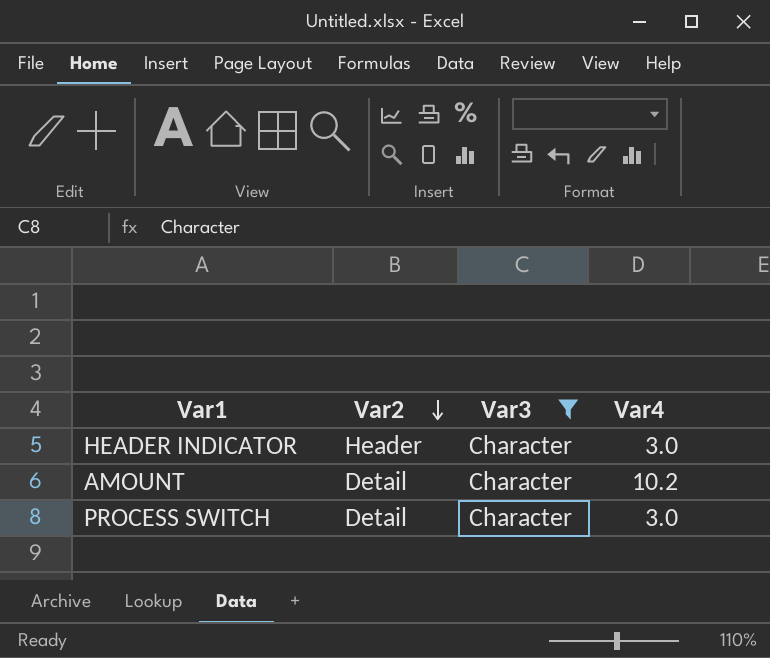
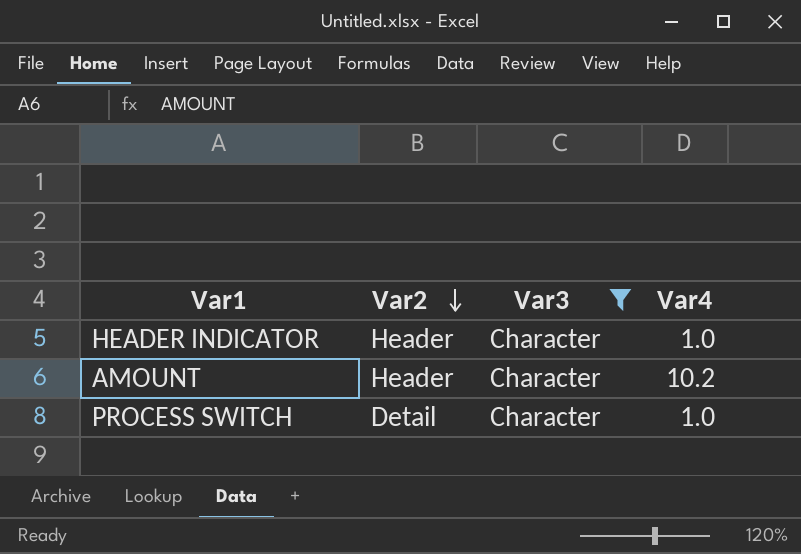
HEADER INDICATOR | Var4: 3.0 -> 1.0
AMOUNT | Var2: Detail -> Header
PROCESS SWITCH | Var4: 3.0 -> 1.0

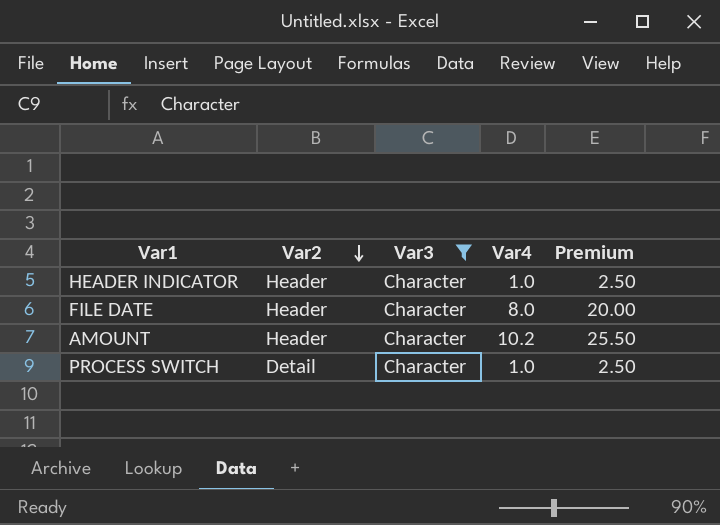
column Premium | formula: none -> [Var4] * 2.5
row FILE DATE: none -> Header | Character | 8.0 | 20.00

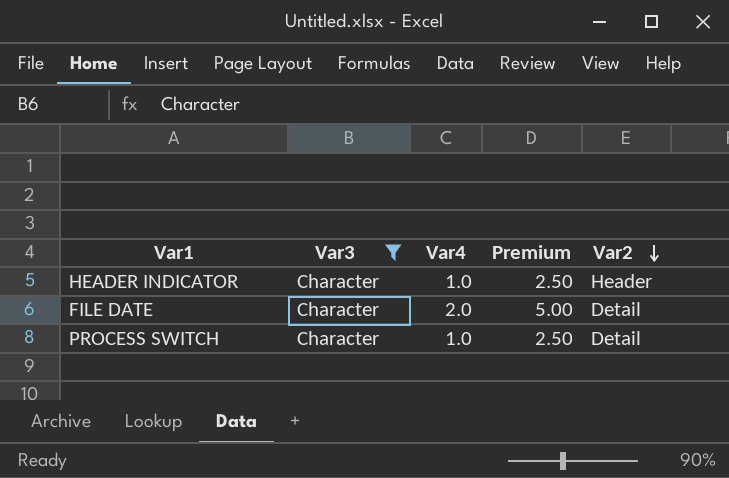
column Var2 | position: 2 -> 5
row AMOUNT: Header | Character | 10.2 | 25.50 -> none
FILE DATE | Var4: 8.0 -> 2.0
FILE DATE | Premium: 20.00 -> 5.00
FILE DATE | Var2: Header -> Detail

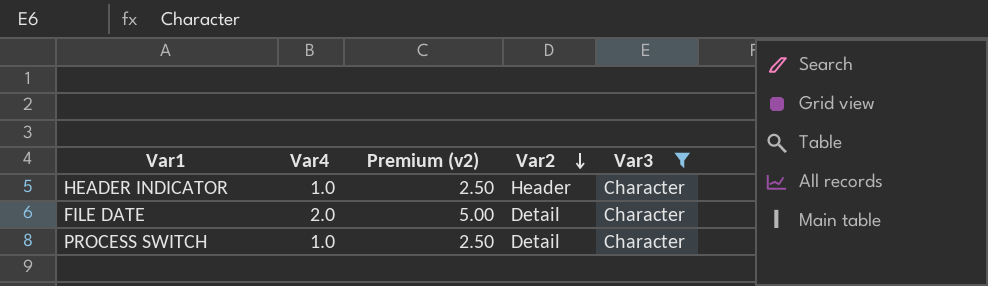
column name: Premium -> Premium (v2)
column Var3 | position: 2 -> 5

